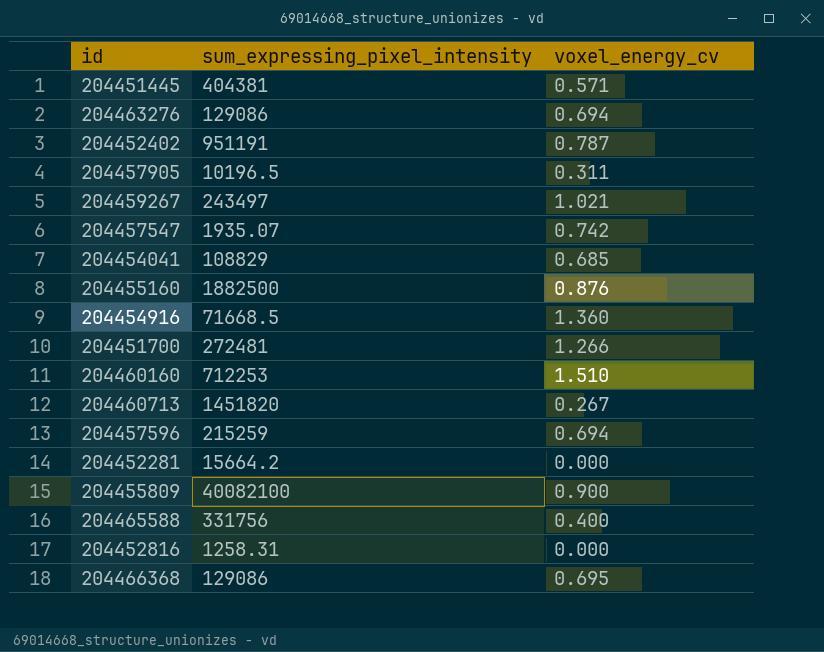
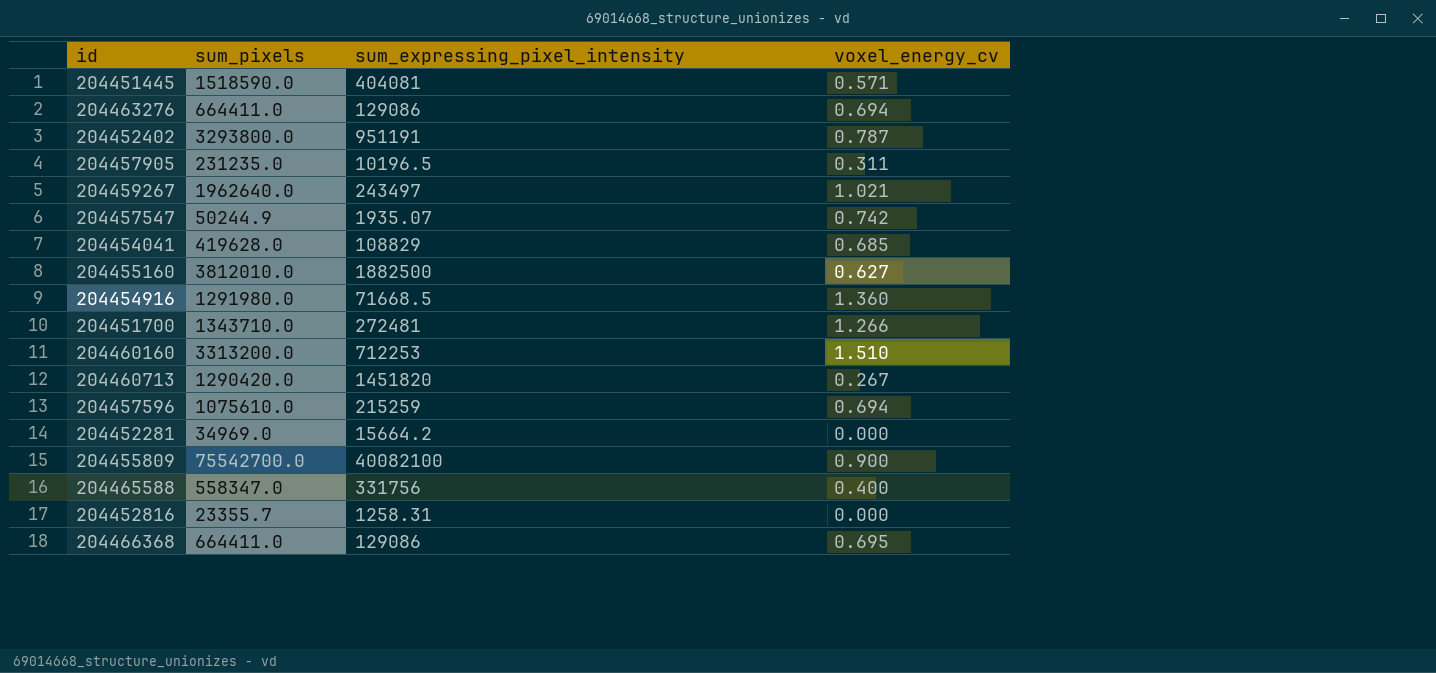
column sum_pixels | position: none -> 2
204451445 | sum_expressing_pixel_intensity: 404381 -> 404081
204455160 | voxel_energy_cv: 0.876 -> 0.627

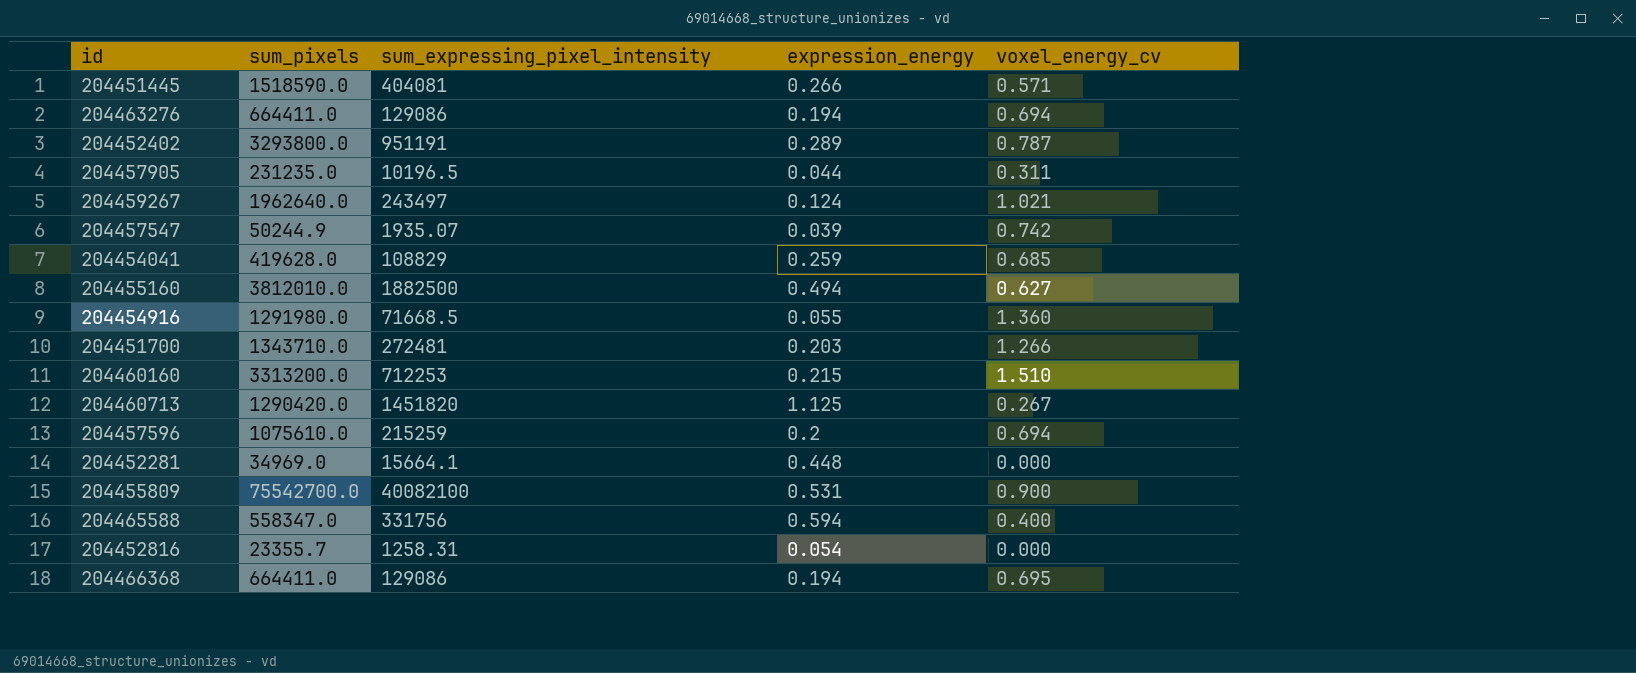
column expression_energy | formula: none -> [sum_expressing_pixel_intensity] / [sum_pixels]
204452281 | sum_expressing_pixel_intensity: 15664.2 -> 15664.1

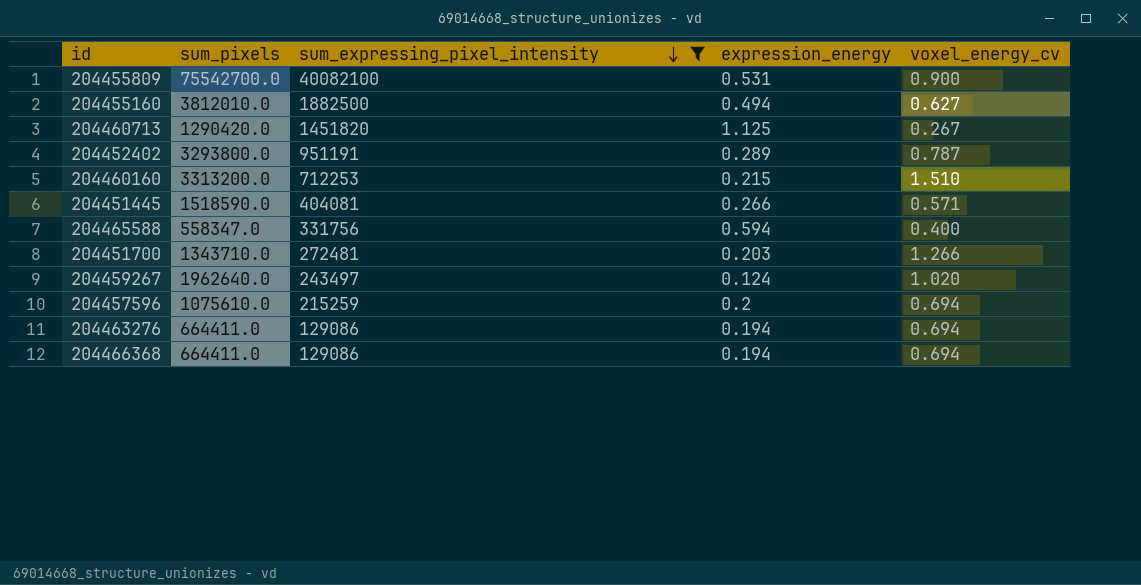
filter: none -> sum_expressing_pixel_intensity >= 129086
row order: none -> sum_expressing_pixel_intensity descending
204459267 | voxel_energy_cv: 1.021 -> 1.020
204466368 | voxel_energy_cv: 0.695 -> 0.694

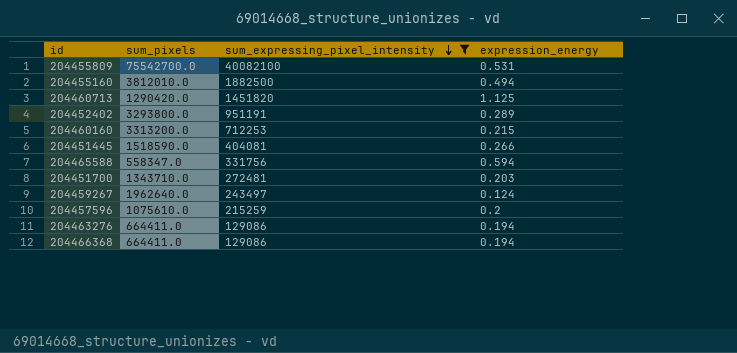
column voxel_energy_cv | position: 5 -> none

